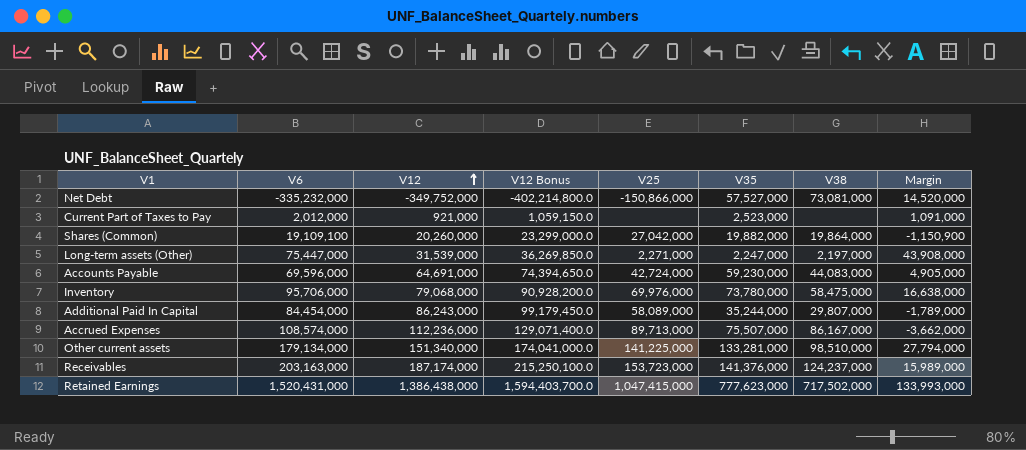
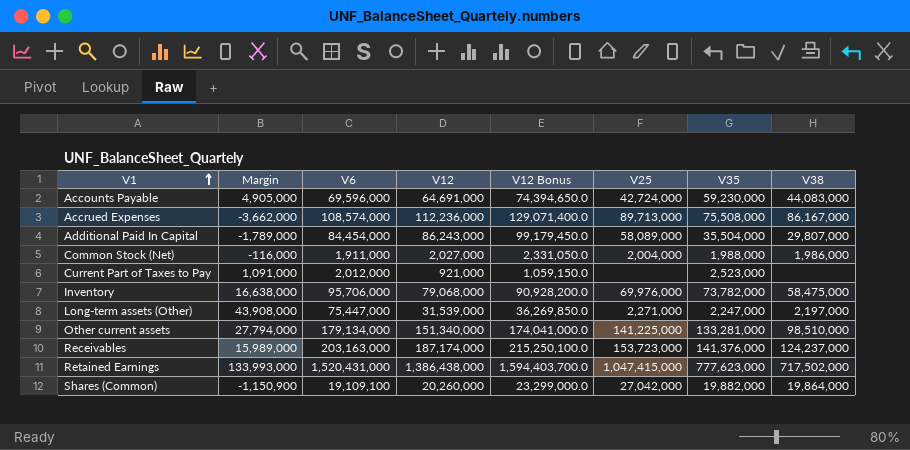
row order: V12 ascending -> V1 ascending
column Margin | position: 8 -> 2
row Net Debt: -335,232,000 | -349,752,000 | -402,214,800.0 | -150,866,000 | 57,527,000 | 73,081,000 | 14,520,000 -> none
Accrued Expenses | V35: 75,507,000 -> 75,508,000
Additional Paid In Capital | V35: 35,244,000 -> 35,504,000
row Common Stock (Net): none -> -116,000 | 1,911,000 | 2,027,000 | 2,331,050.0 | 2,004,000 | 1,988,000 | 1,986,000
Inventory | V35: 73,780,000 -> 73,782,000

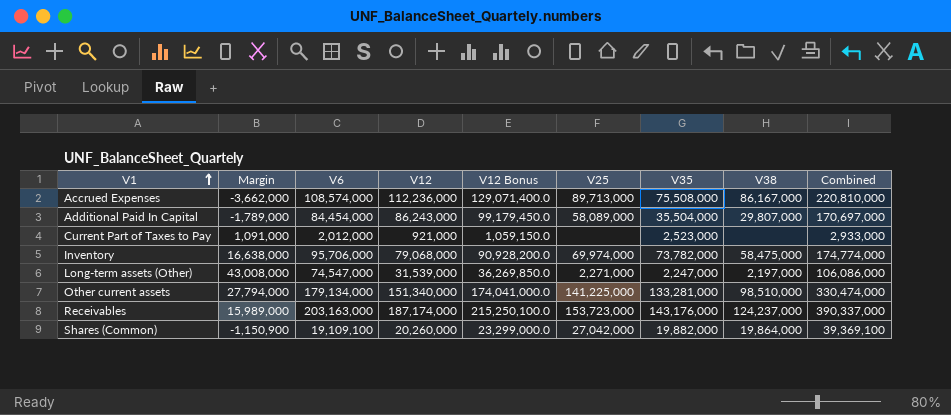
column Combined | formula: none -> [V6] + [V12]
row Accounts Payable: 4,905,000 | 69,596,000 | 64,691,000 | 74,394,650.0 | 42,724,000 | 59,230,000 | 44,083,000 -> none
row Common Stock (Net): -116,000 | 1,911,000 | 2,027,000 | 2,331,050.0 | 2,004,000 | 1,988,000 | 1,986,000 -> none
row Retained Earnings: 133,993,000 | 1,520,431,000 | 1,386,438,000 | 1,594,403,700.0 | 1,047,415,000 | 777,623,000 | 717,502,000 -> none
Inventory | V25: 69,976,000 -> 69,974,000
Long-term assets (Other) | Margin: 43,908,000 -> 43,008,000
Long-term assets (Other) | V6: 75,447,000 -> 74,547,000
Receivables | V35: 141,376,000 -> 143,176,000

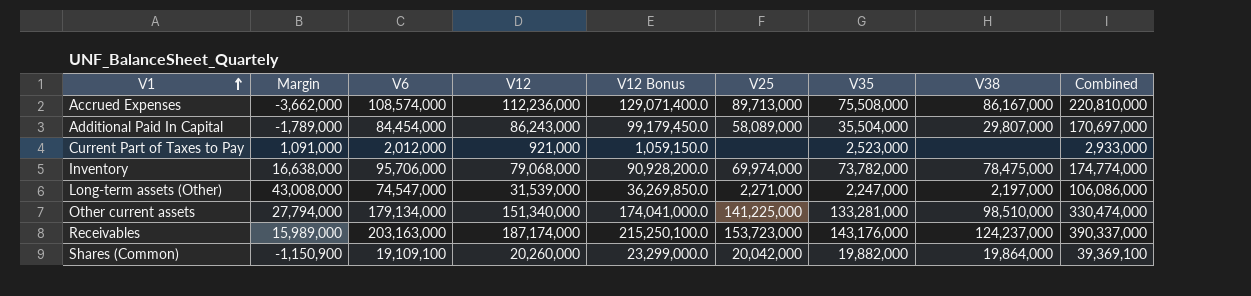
Inventory | V38: 58,475,000 -> 78,475,000
Shares (Common) | V25: 27,042,000 -> 20,042,000

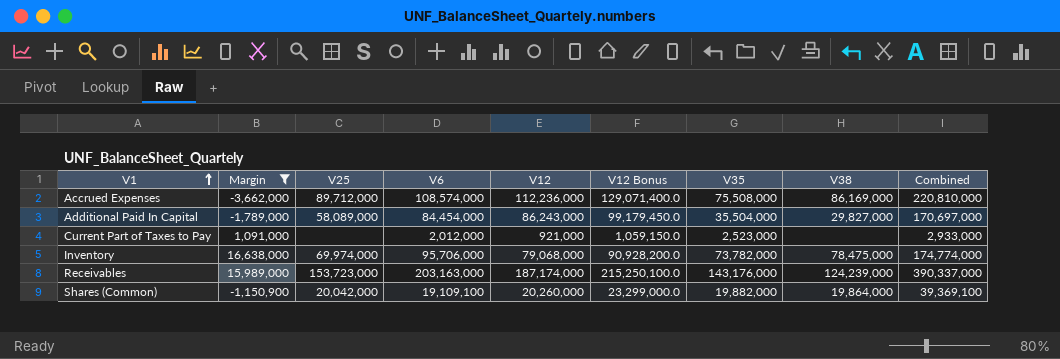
filter: none -> Margin <= 16,638,000
column V25 | position: 6 -> 3
Accrued Expenses | V25: 89,713,000 -> 89,712,000
Accrued Expenses | V38: 86,167,000 -> 86,169,000
Additional Paid In Capital | V38: 29,807,000 -> 29,827,000
Receivables | V38: 124,237,000 -> 124,239,000

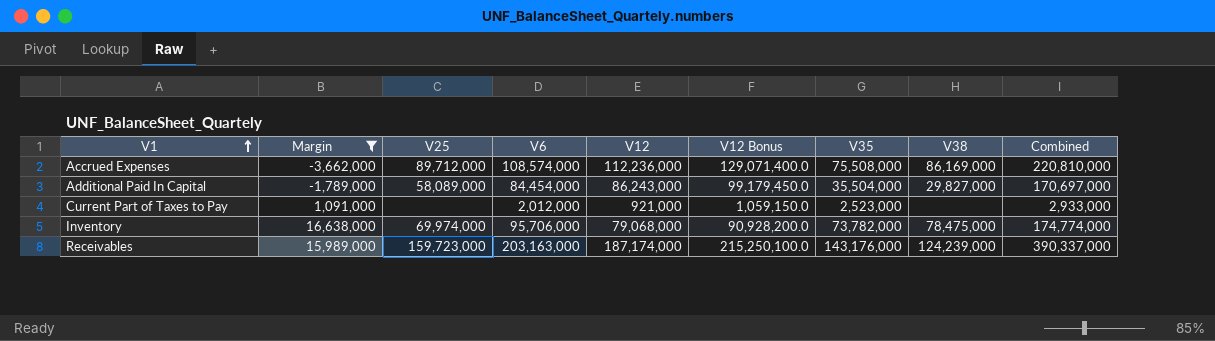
row Shares (Common): -1,150,900 | 20,042,000 | 19,109,100 | 20,260,000 | 23,299,000.0 | 19,882,000 | 19,864,000 | 39,369,100 -> none
Receivables | V25: 153,723,000 -> 159,723,000

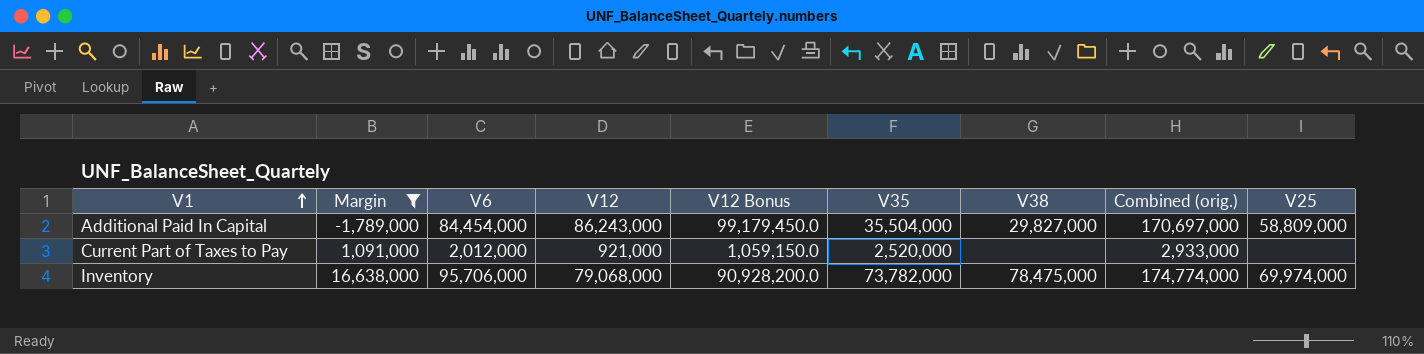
column name: Combined -> Combined (orig.)
column V25 | position: 3 -> 9
row Accrued Expenses: -3,662,000 | 89,712,000 | 108,574,000 | 112,236,000 | 129,071,400.0 | 75,508,000 | 86,169,000 | 220,810,000 -> none
row Receivables: 15,989,000 | 159,723,000 | 203,163,000 | 187,174,000 | 215,250,100.0 | 143,176,000 | 124,239,000 | 390,337,000 -> none
Additional Paid In Capital | V25: 58,089,000 -> 58,809,000
Current Part of Taxes to Pay | V35: 2,523,000 -> 2,520,000

